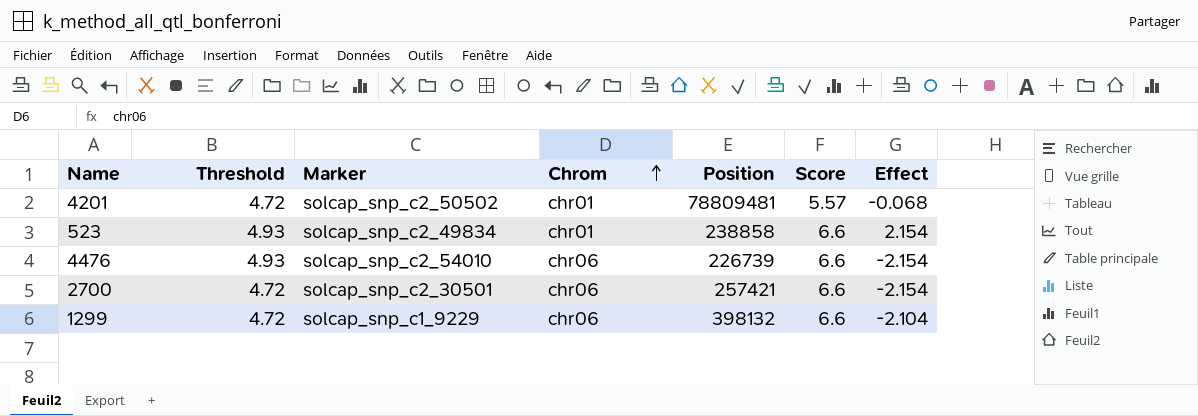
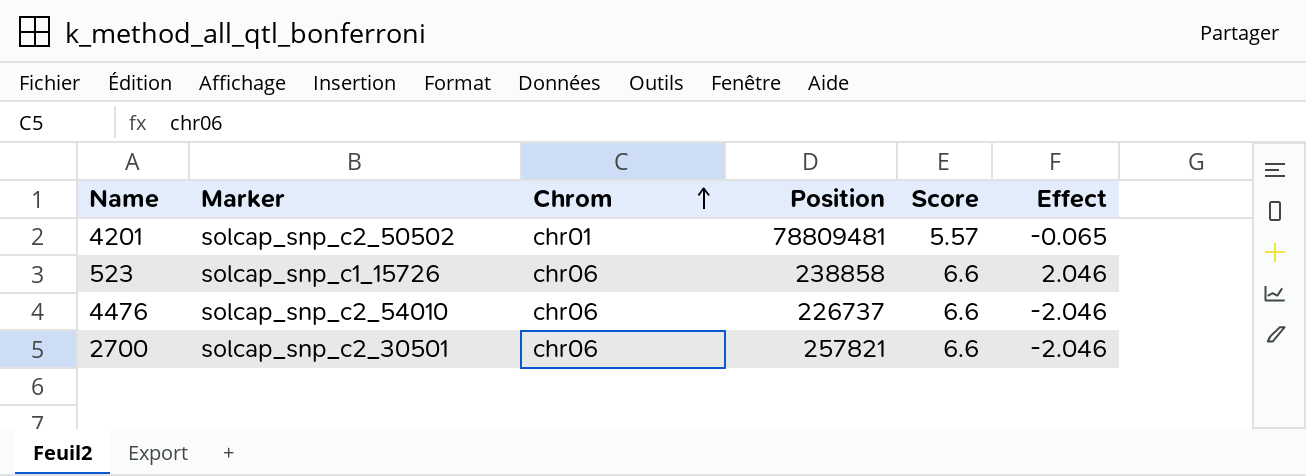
column Threshold | position: 2 -> none
row 1299: 4.72 | solcap_snp_c1_9229 | chr06 | 398132 | 6.6 | -2.104 -> none
4201 | Effect: -0.068 -> -0.065
523 | Marker: solcap_snp_c2_49834 -> solcap_snp_c1_15726
523 | Chrom: chr01 -> chr06
523 | Effect: 2.154 -> 2.046
4476 | Position: 226739 -> 226737
4476 | Effect: -2.154 -> -2.046
2700 | Position: 257421 -> 257821
2700 | Effect: -2.154 -> -2.046

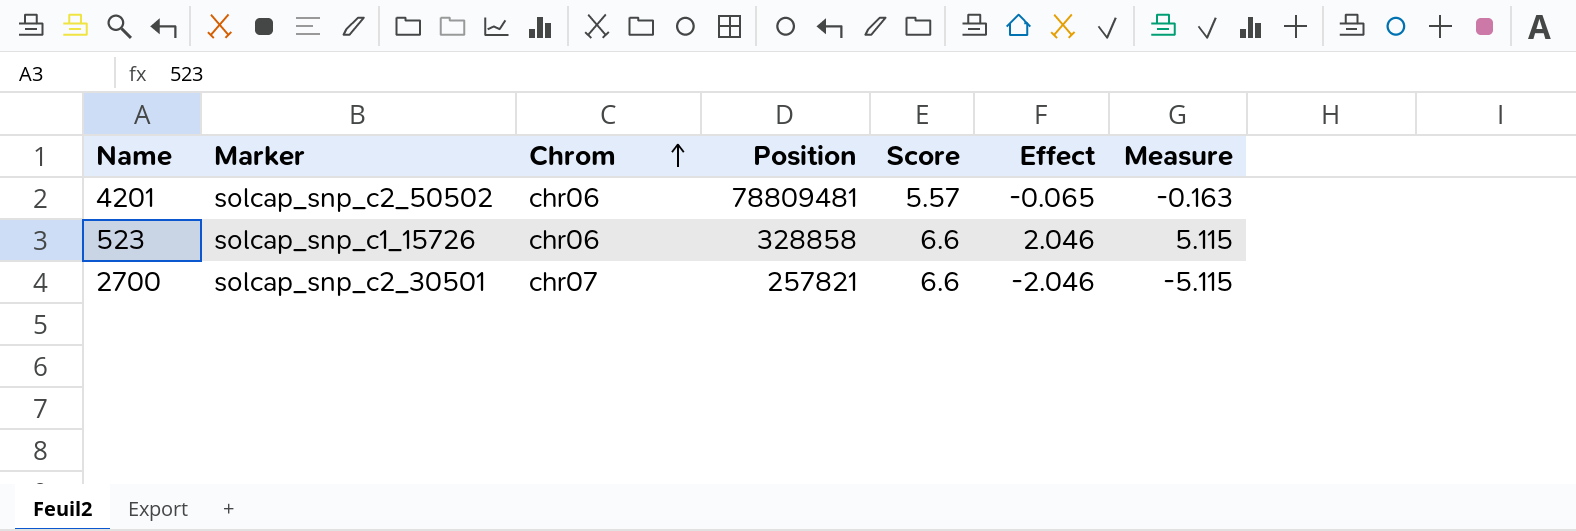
column Measure | formula: none -> [Effect] * 2.5
row 4476: solcap_snp_c2_54010 | chr06 | 226737 | 6.6 | -2.046 -> none
4201 | Chrom: chr01 -> chr06
523 | Position: 238858 -> 328858
2700 | Chrom: chr06 -> chr07

